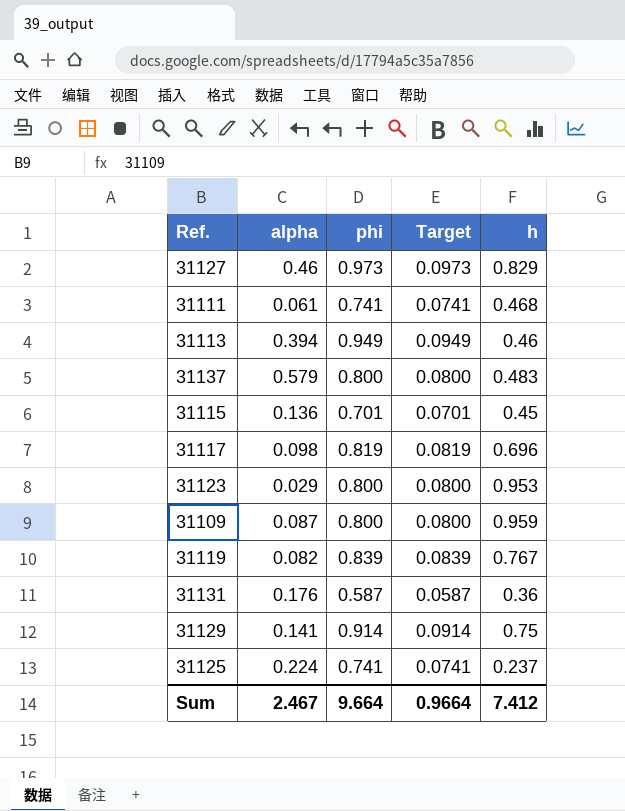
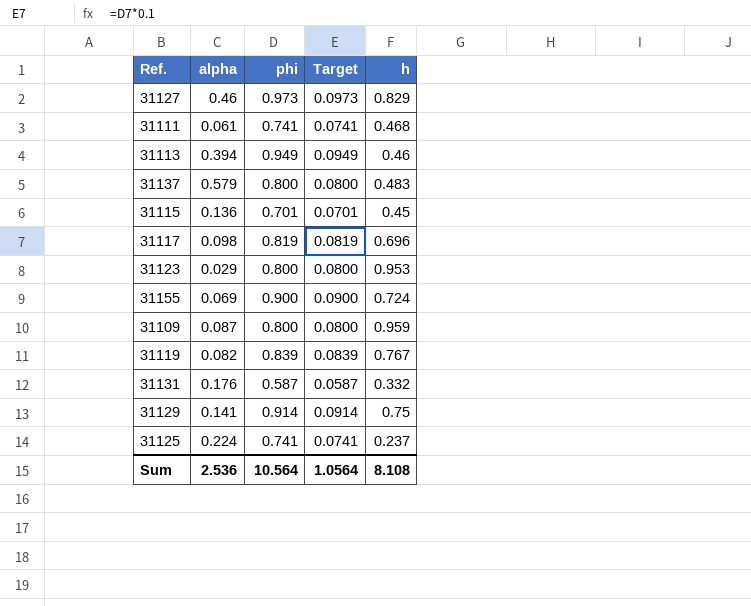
row 31155: none -> 0.069 | 0.900 | 0.0900 | 0.724
31131 | h: 0.36 -> 0.332
Sum | alpha: 2.467 -> 2.536
Sum | phi: 9.664 -> 10.564
Sum | Target: 0.9664 -> 1.0564
Sum | h: 7.412 -> 8.108

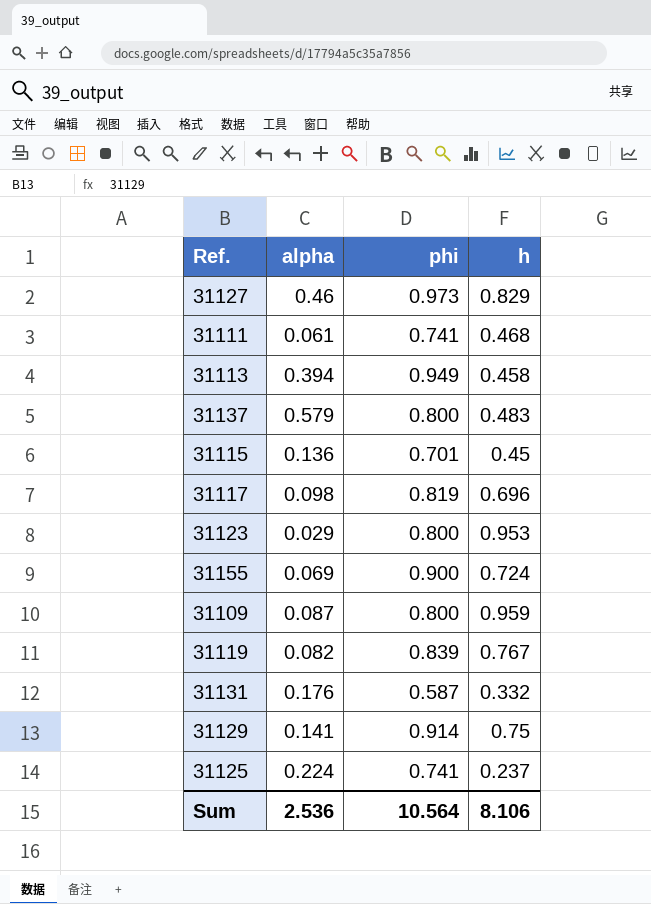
column Target | formula: [phi] * 0.1 -> none
31113 | h: 0.46 -> 0.458
Sum | h: 8.108 -> 8.106

